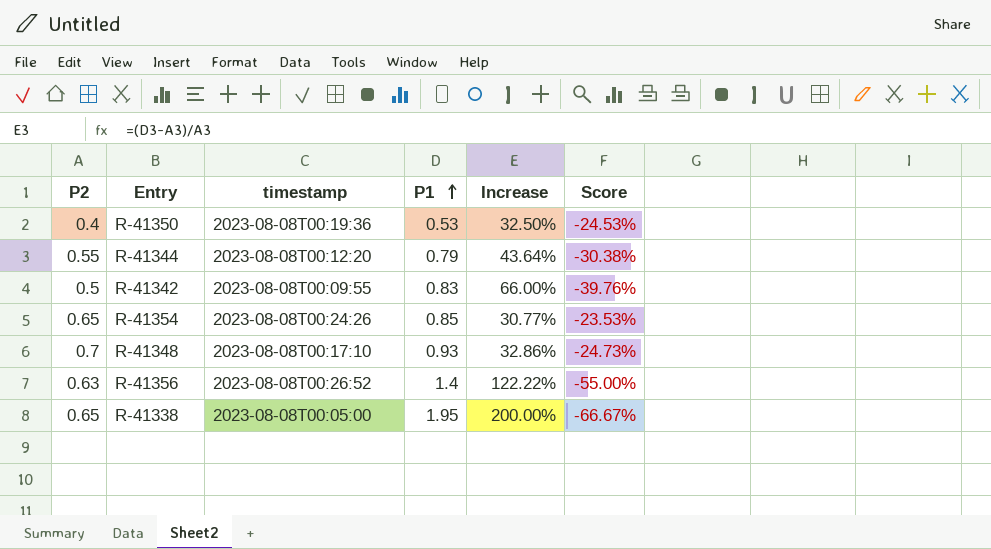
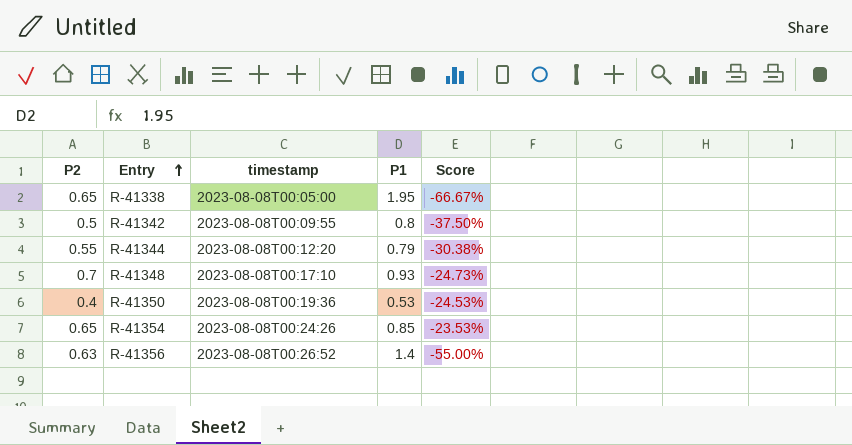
row order: P1 ascending -> Entry ascending
column Increase | formula: ([P1] - [P2]) / [P2] -> none
R-41342 | P1: 0.83 -> 0.8
R-41342 | Score: -39.76% -> -37.50%

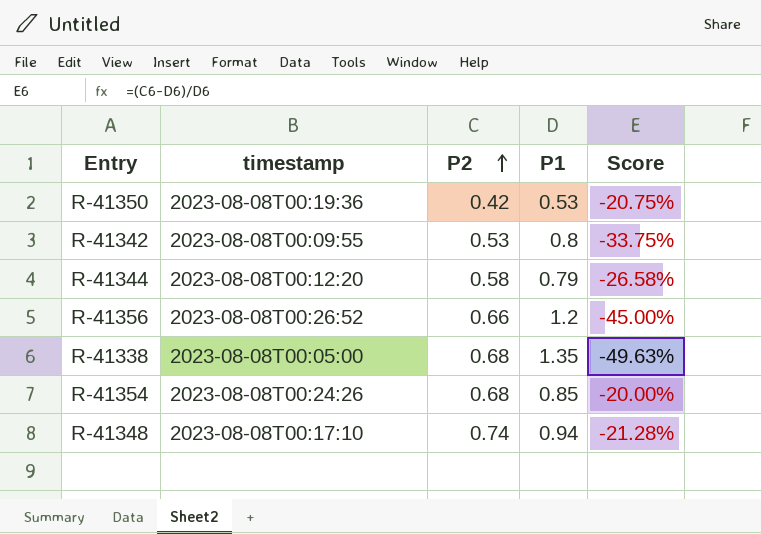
row order: Entry ascending -> P2 ascending
column P2 | position: 1 -> 3
R-41350 | P2: 0.4 -> 0.42
R-41350 | Score: -24.53% -> -20.75%
R-41342 | P2: 0.5 -> 0.53
R-41342 | Score: -37.50% -> -33.75%
R-41344 | P2: 0.55 -> 0.58
R-41344 | Score: -30.38% -> -26.58%
R-41356 | P2: 0.63 -> 0.66
R-41356 | P1: 1.4 -> 1.2
R-41356 | Score: -55.00% -> -45.00%
R-41338 | P2: 0.65 -> 0.68
R-41338 | P1: 1.95 -> 1.35
R-41338 | Score: -66.67% -> -49.63%
R-41354 | P2: 0.65 -> 0.68
R-41354 | Score: -23.53% -> -20.00%
R-41348 | P2: 0.7 -> 0.74
R-41348 | P1: 0.93 -> 0.94
R-41348 | Score: -24.73% -> -21.28%

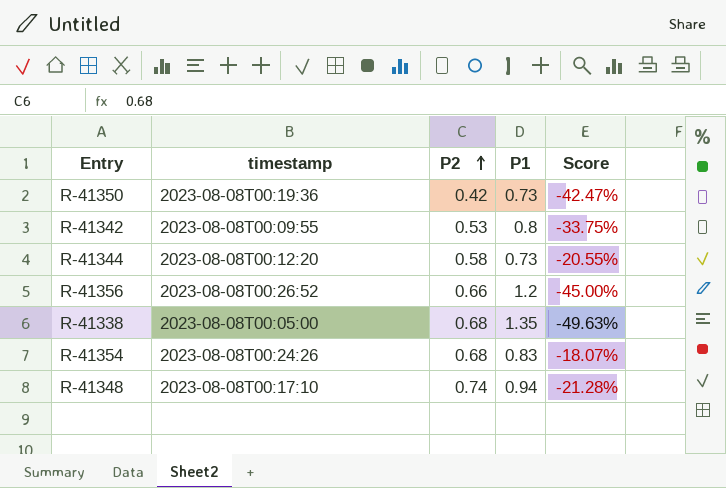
R-41350 | P1: 0.53 -> 0.73
R-41350 | Score: -20.75% -> -42.47%
R-41344 | P1: 0.79 -> 0.73
R-41344 | Score: -26.58% -> -20.55%
R-41354 | P1: 0.85 -> 0.83
R-41354 | Score: -20.00% -> -18.07%

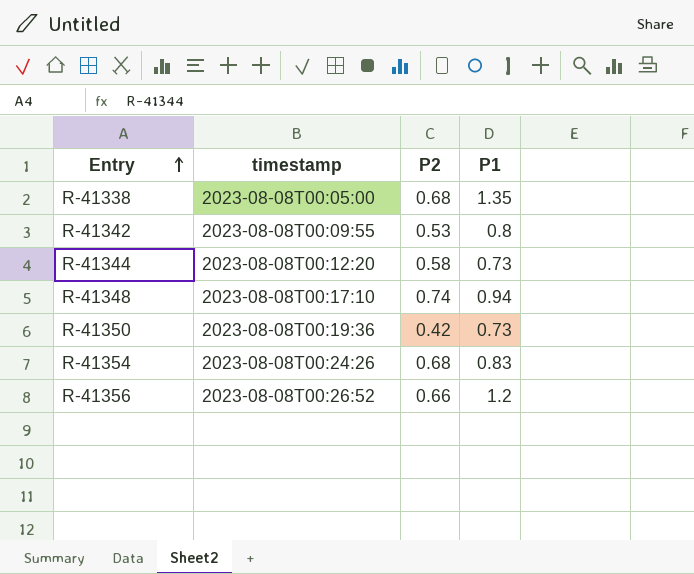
row order: P2 ascending -> Entry ascending
column Score | formula: ([P2] - [P1]) / [P1] -> none

